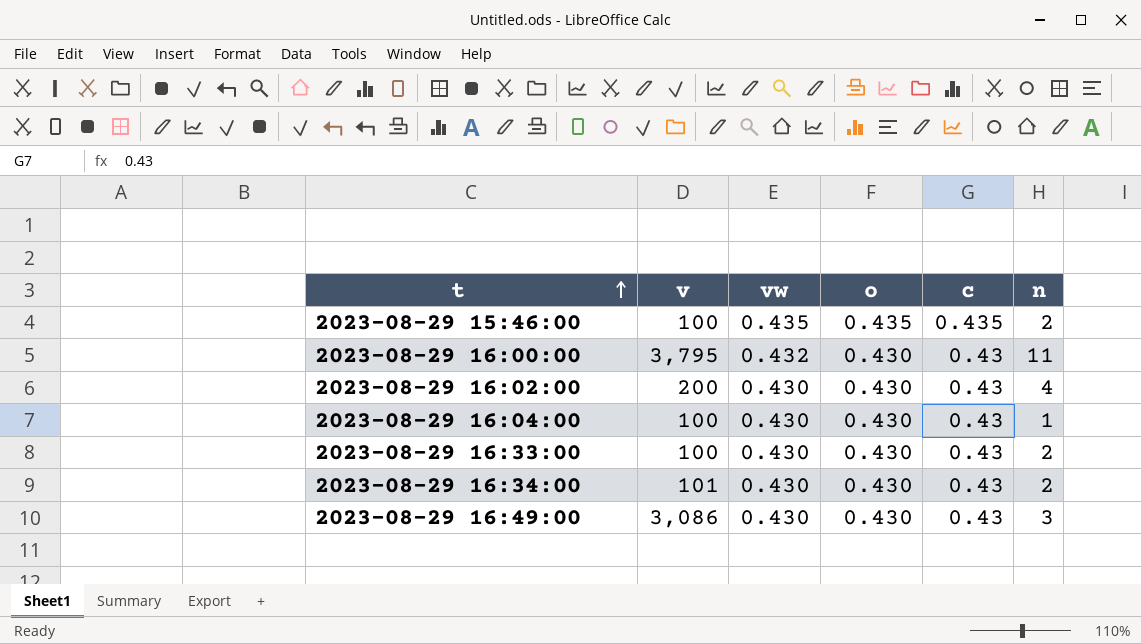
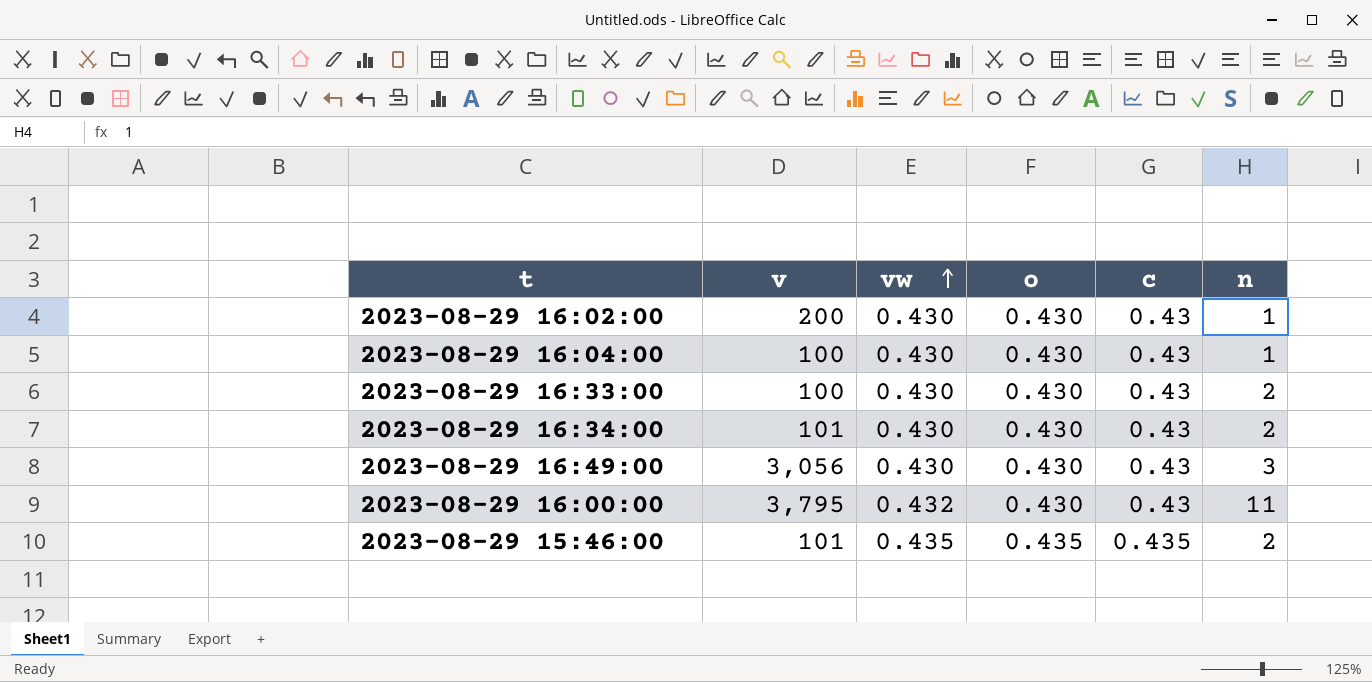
row order: t ascending -> vw ascending
2023-08-29 16:02:00 | n: 4 -> 1
2023-08-29 16:49:00 | v: 3,086 -> 3,056
2023-08-29 15:46:00 | v: 100 -> 101

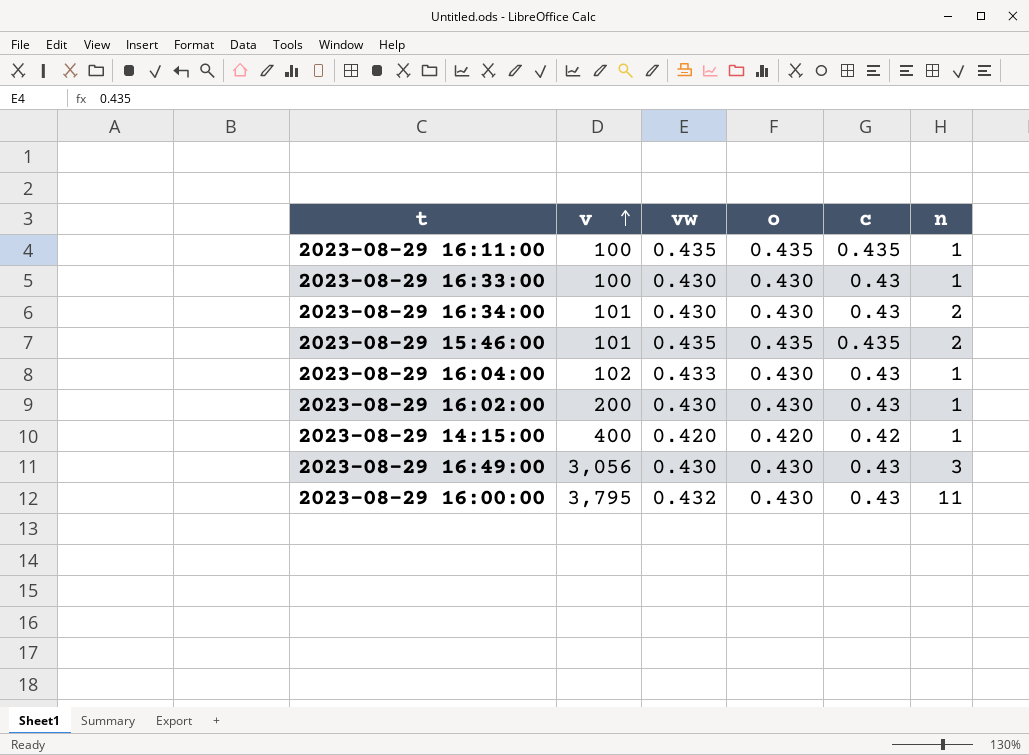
row order: vw ascending -> v ascending
row 2023-08-29 16:11:00: none -> 100 | 0.435 | 0.435 | 0.435 | 1
2023-08-29 16:33:00 | n: 2 -> 1
2023-08-29 16:04:00 | v: 100 -> 102
2023-08-29 16:04:00 | vw: 0.430 -> 0.433
row 2023-08-29 14:15:00: none -> 400 | 0.420 | 0.420 | 0.42 | 1

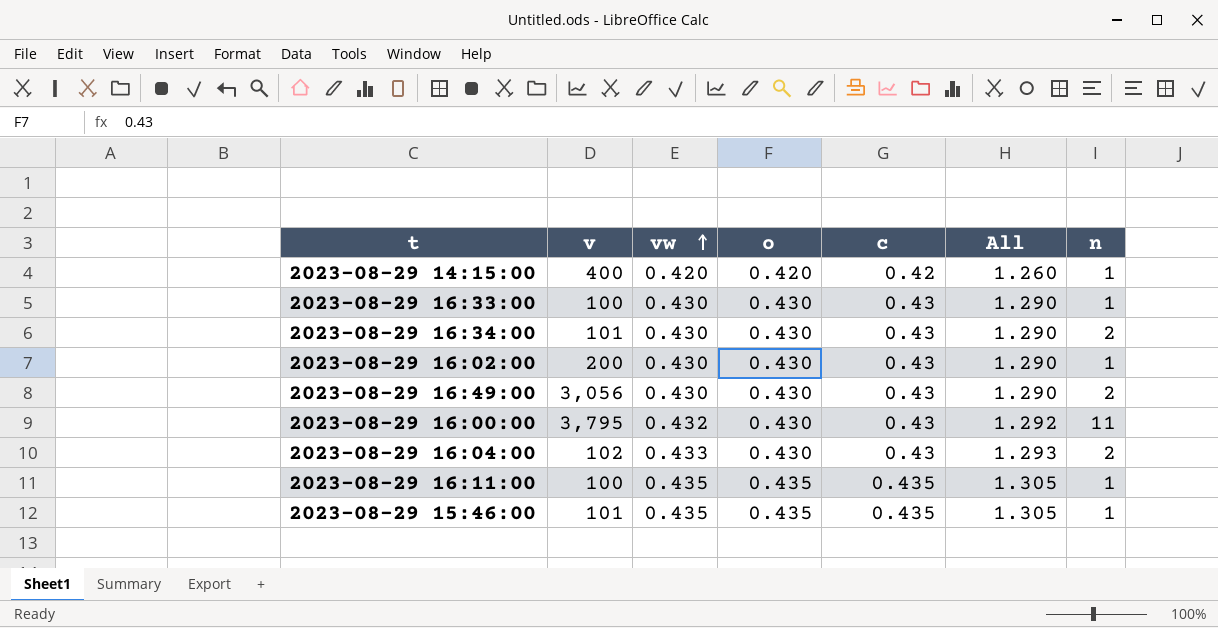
row order: v ascending -> vw ascending
column All | formula: none -> [vw] + [o] + [c]
2023-08-29 16:49:00 | n: 3 -> 2
2023-08-29 16:04:00 | n: 1 -> 2
2023-08-29 15:46:00 | n: 2 -> 1

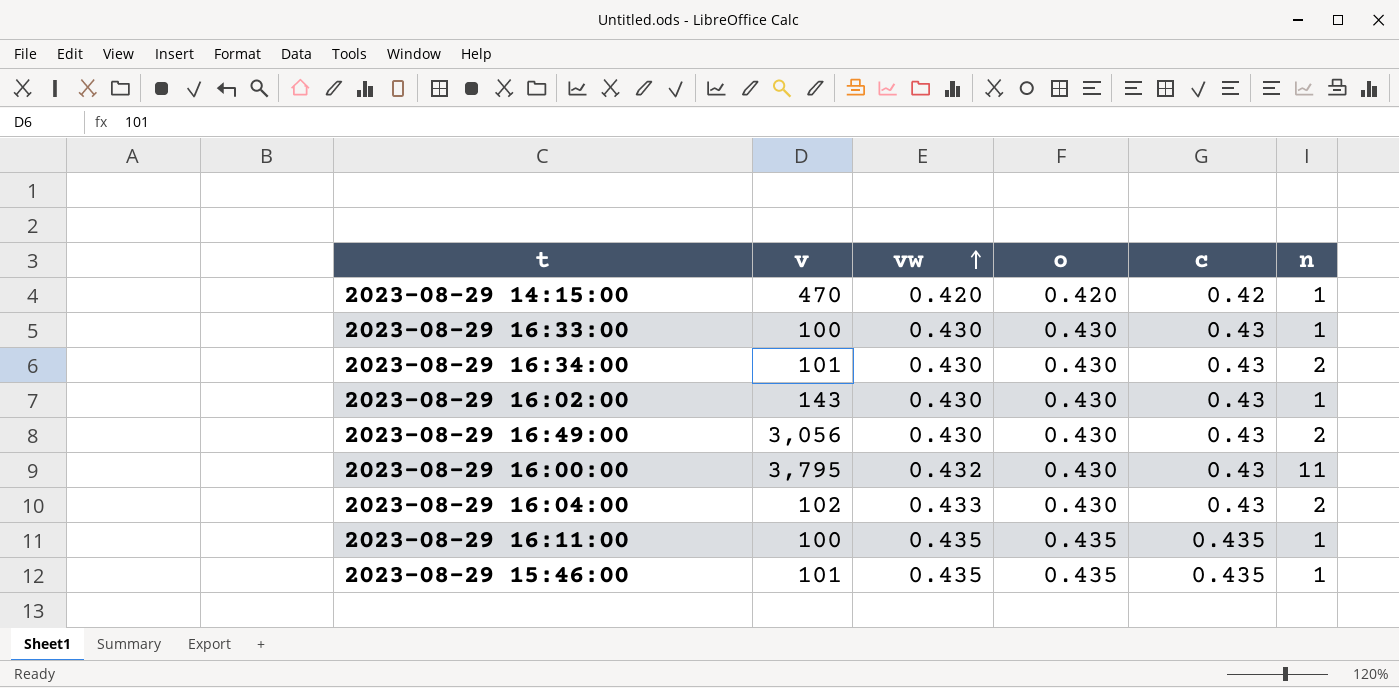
column All | formula: [vw] + [o] + [c] -> none
2023-08-29 14:15:00 | v: 400 -> 470
2023-08-29 16:02:00 | v: 200 -> 143

